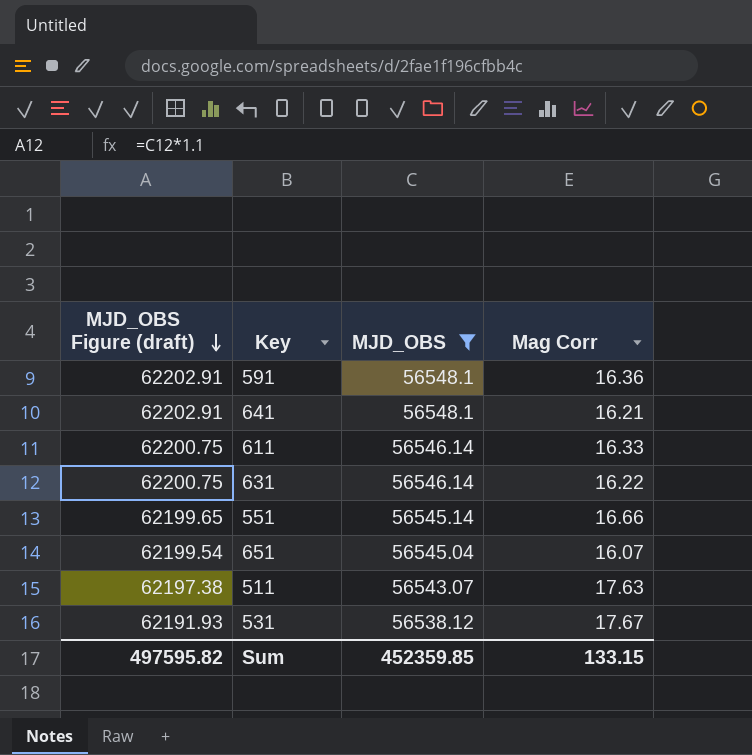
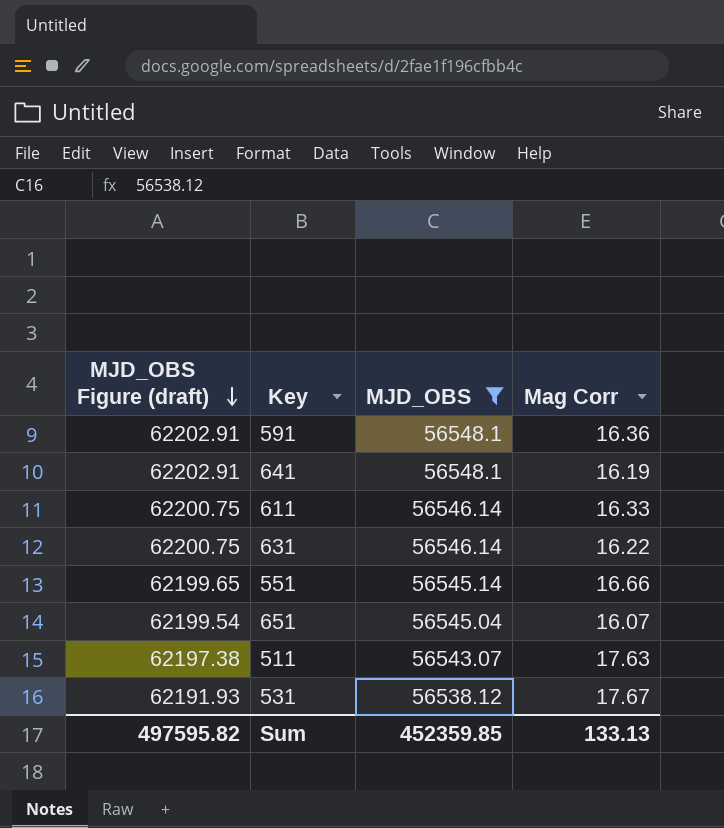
641 | Mag Corr: 16.21 -> 16.19
Sum | Mag Corr: 133.15 -> 133.13

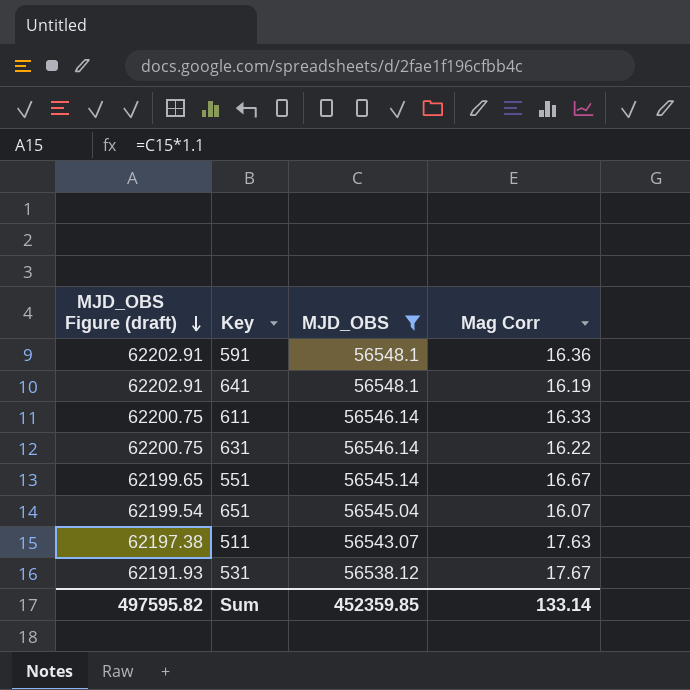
551 | Mag Corr: 16.66 -> 16.67
Sum | Mag Corr: 133.13 -> 133.14

